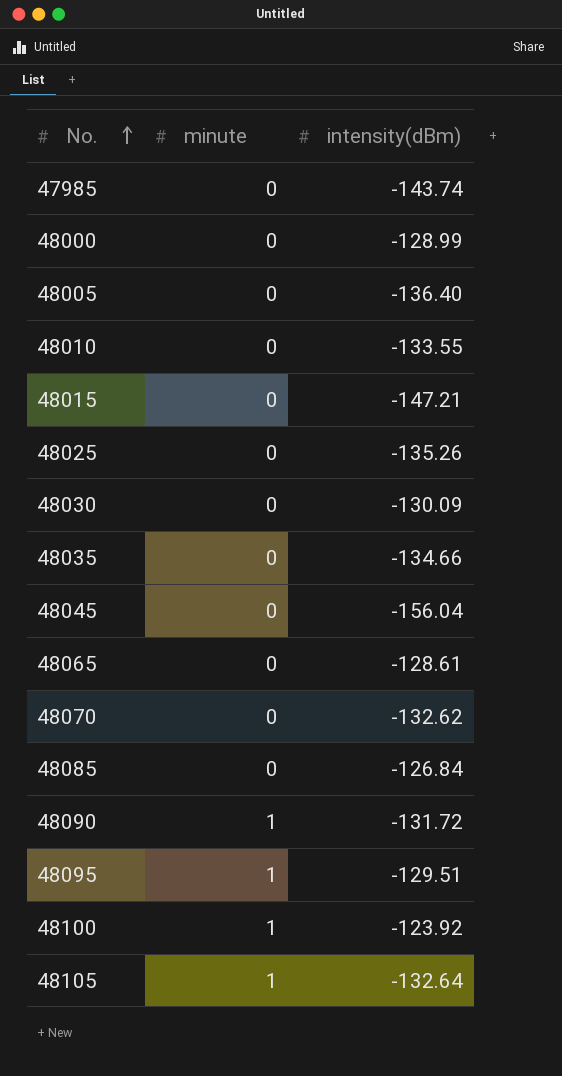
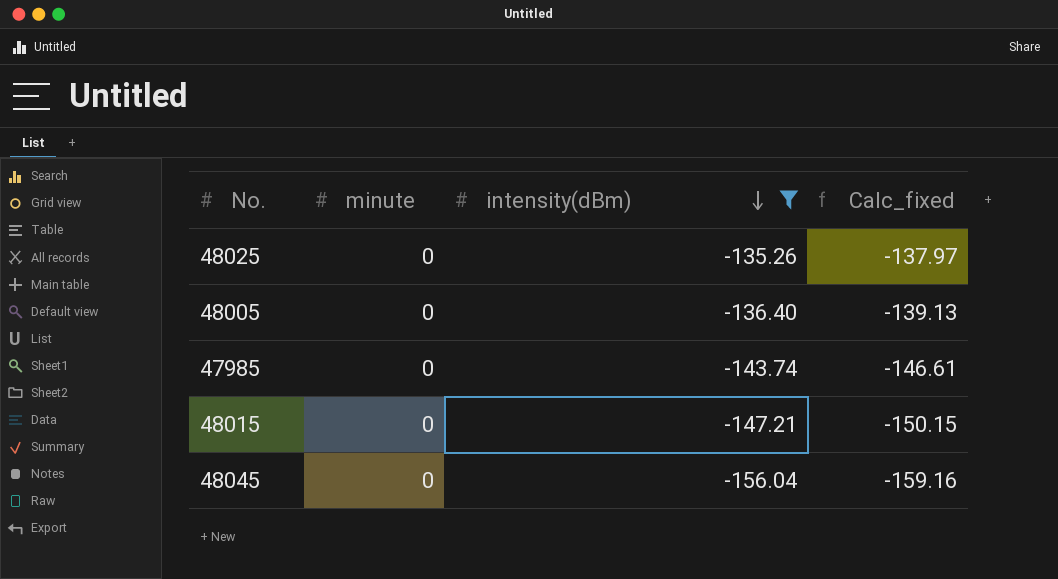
filter: none -> intensity(dBm) <= -135.26
row order: No. ascending -> intensity(dBm) descending
column Calc_fixed | formula: none -> [intensity(dBm)] * 1.02

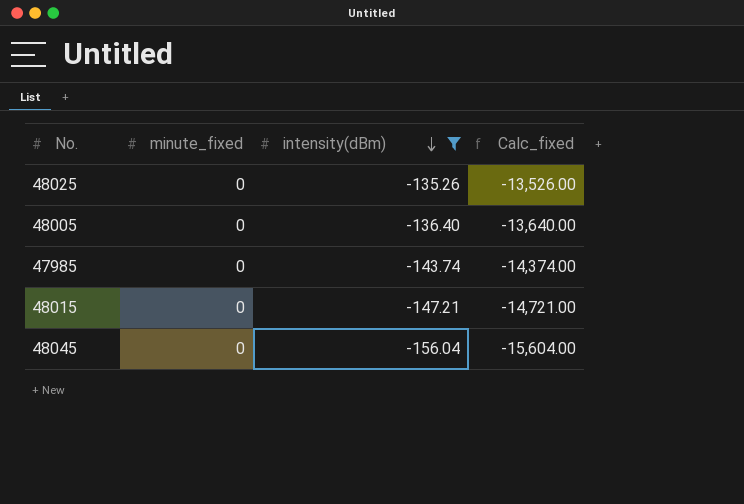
column name: minute -> minute_fixed
column Calc_fixed | formula: [intensity(dBm)] * 1.02 -> [intensity(dBm)] * 100

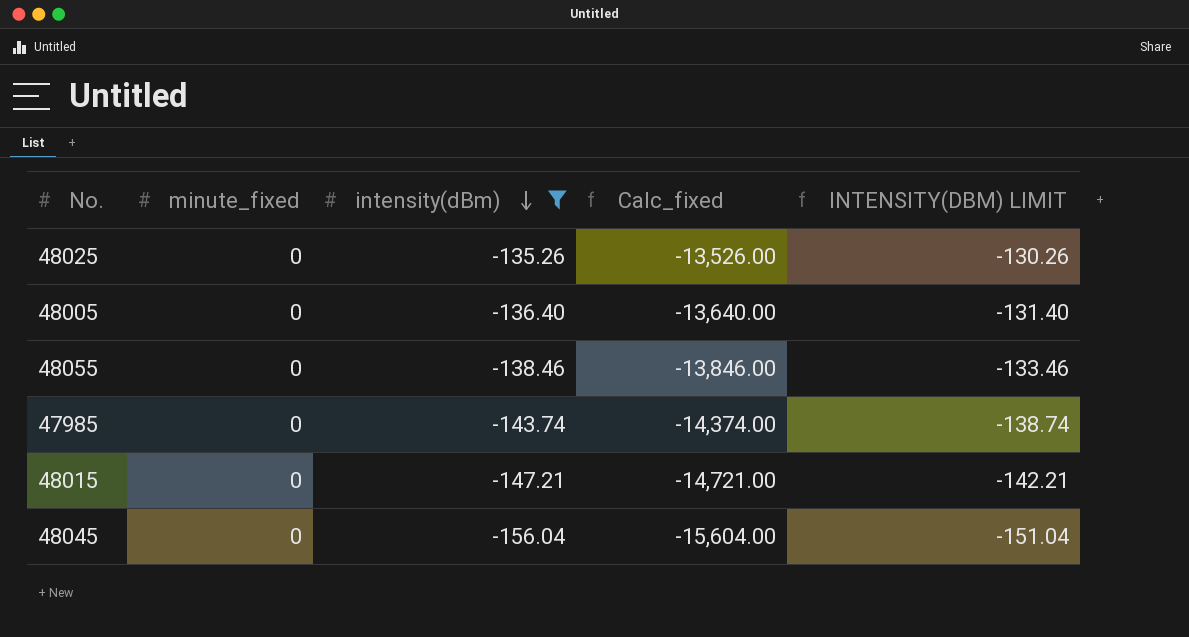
column INTENSITY(DBM) LIMIT | formula: none -> [intensity(dBm)] + 5
row 48055: none -> 0 | -138.46 | -13,846.00 | -133.46

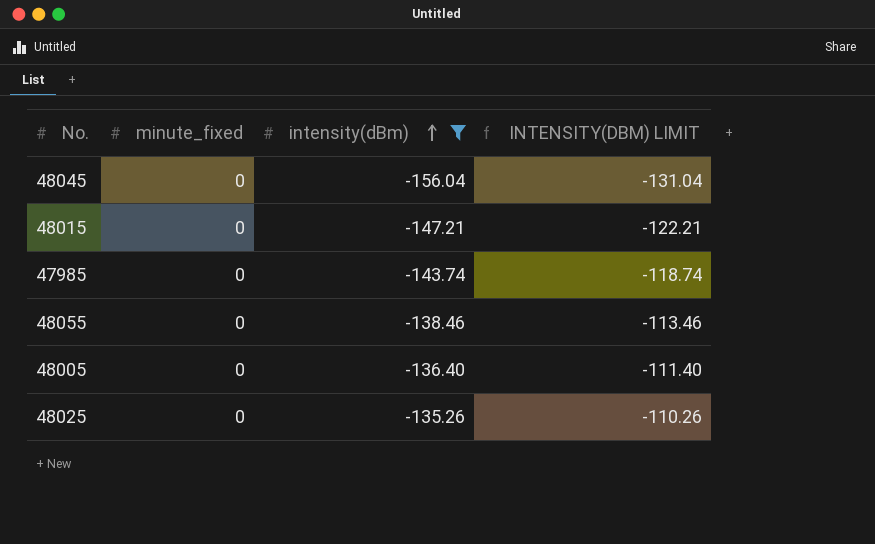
row order: intensity(dBm) descending -> intensity(dBm) ascending
column Calc_fixed | formula: [intensity(dBm)] * 100 -> none
column INTENSITY(DBM) LIMIT | formula: [intensity(dBm)] + 5 -> [intensity(dBm)] + 25

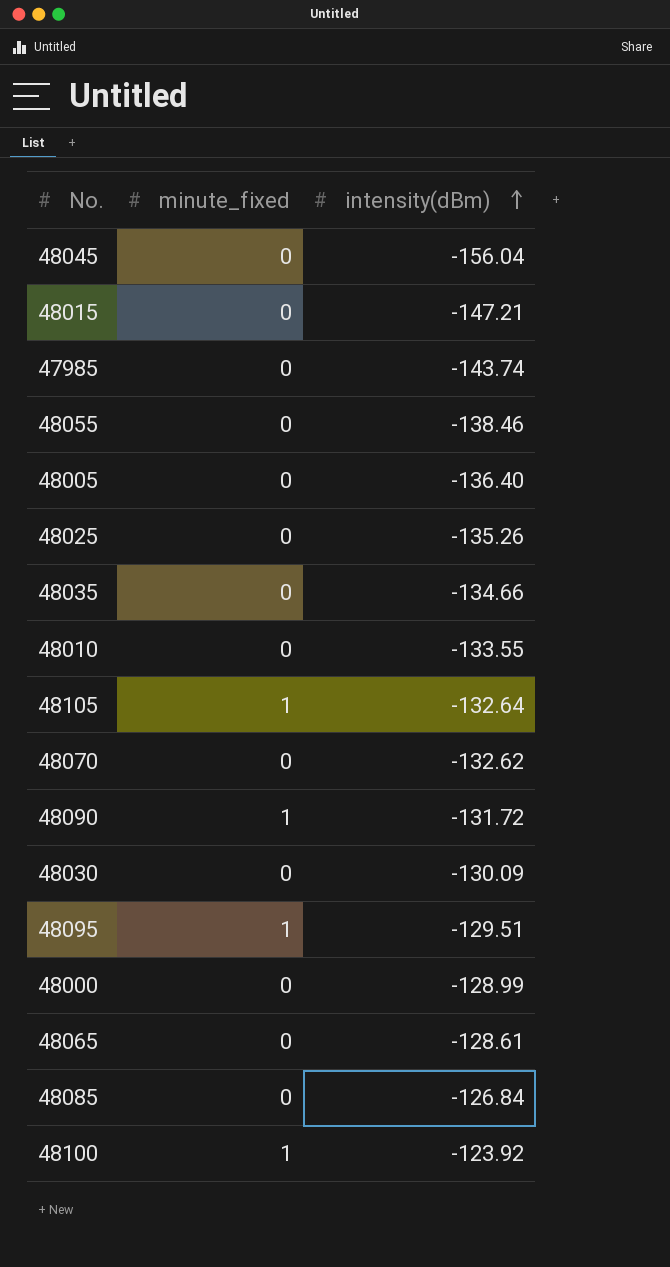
filter: intensity(dBm) <= -135.26 -> none
column INTENSITY(DBM) LIMIT | formula: [intensity(dBm)] + 25 -> none

